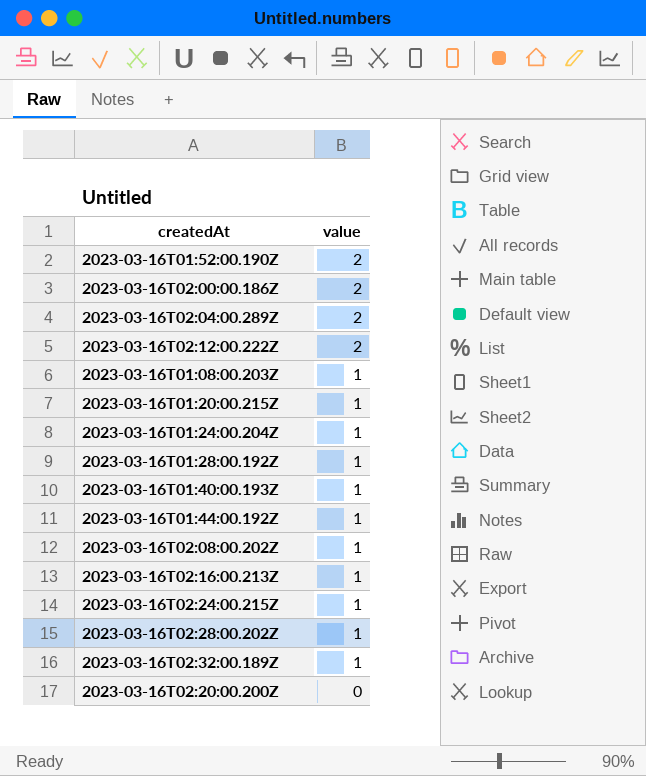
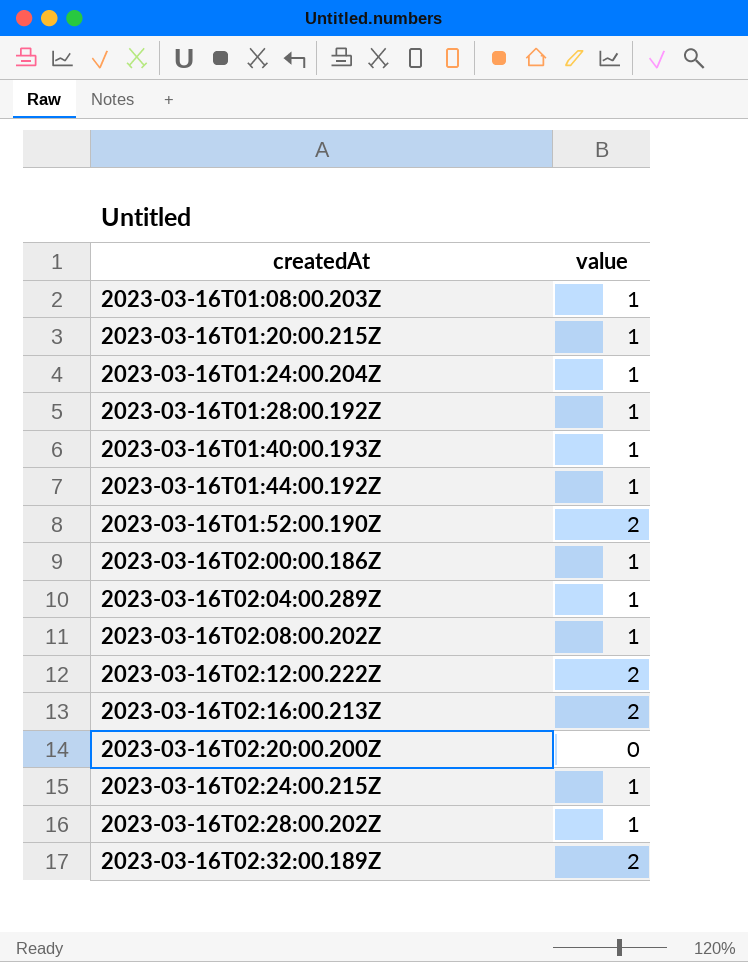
row order: value descending -> createdAt ascending
2023-03-16T02:00:00.186Z | value: 2 -> 1
2023-03-16T02:04:00.289Z | value: 2 -> 1
2023-03-16T02:16:00.213Z | value: 1 -> 2
2023-03-16T02:32:00.189Z | value: 1 -> 2

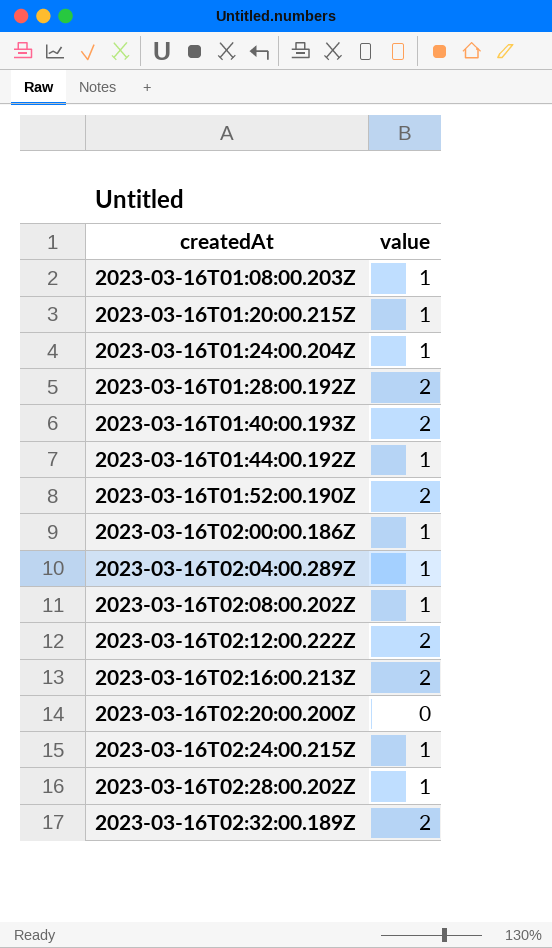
2023-03-16T01:28:00.192Z | value: 1 -> 2
2023-03-16T01:40:00.193Z | value: 1 -> 2

